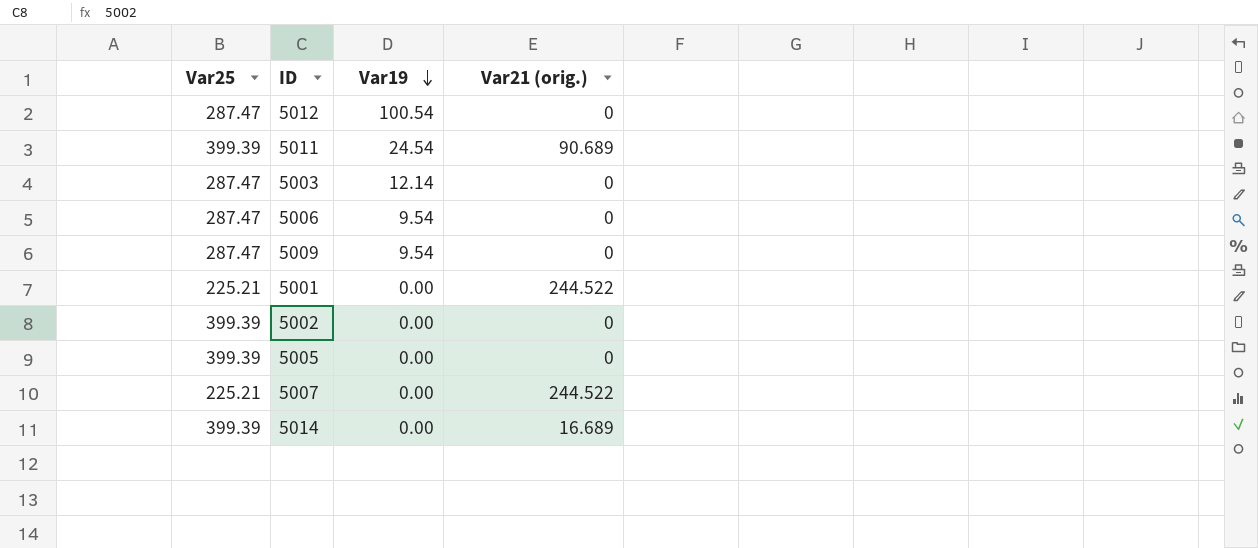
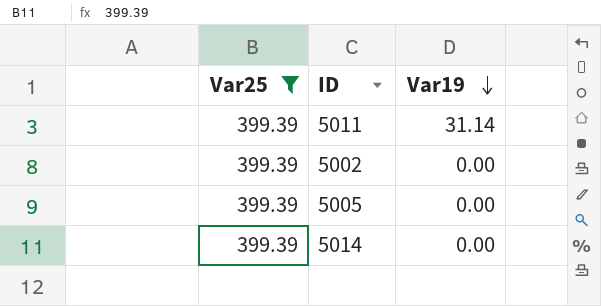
filter: none -> Var25 = 399.39
column Var21 (orig.) | position: 4 -> none
5011 | Var19: 24.54 -> 31.14

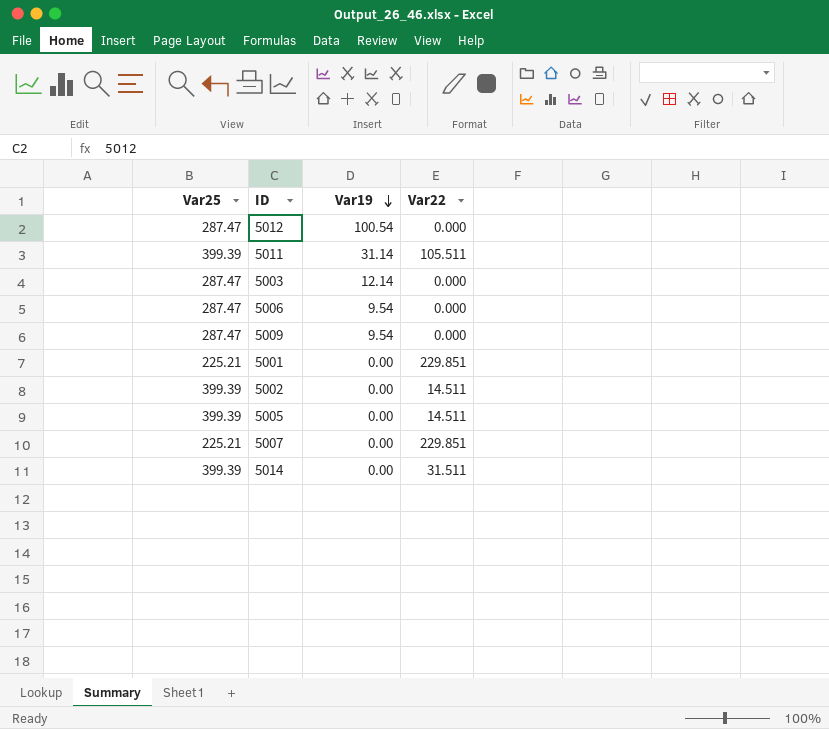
filter: Var25 = 399.39 -> none
column Var22 | position: none -> 4

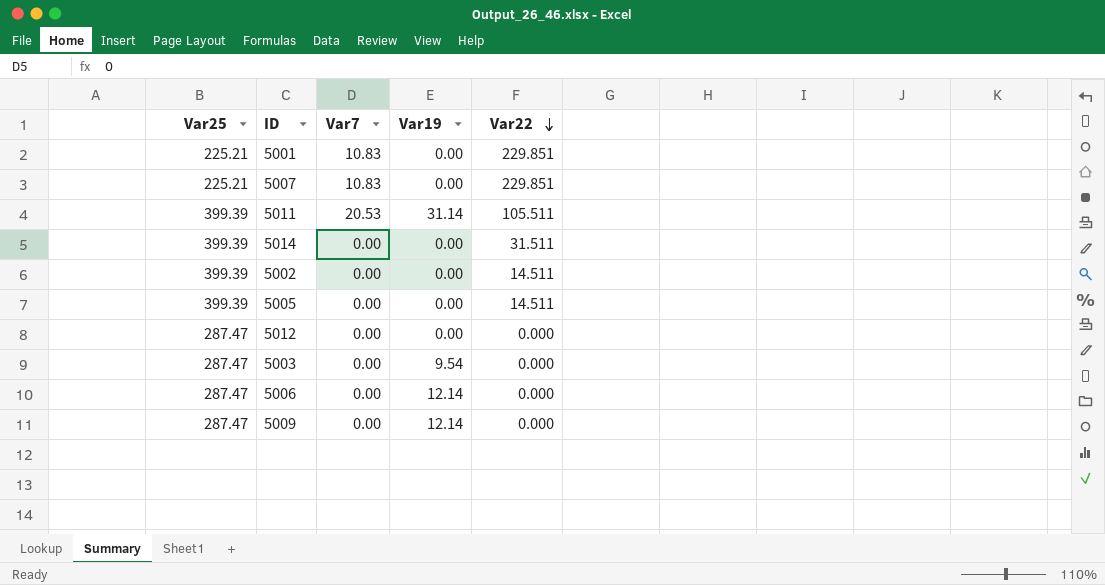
row order: Var19 descending -> Var22 descending
column Var7 | position: none -> 3
5012 | Var19: 100.54 -> 0.00
5003 | Var19: 12.14 -> 9.54
5006 | Var19: 9.54 -> 12.14
5009 | Var19: 9.54 -> 12.14

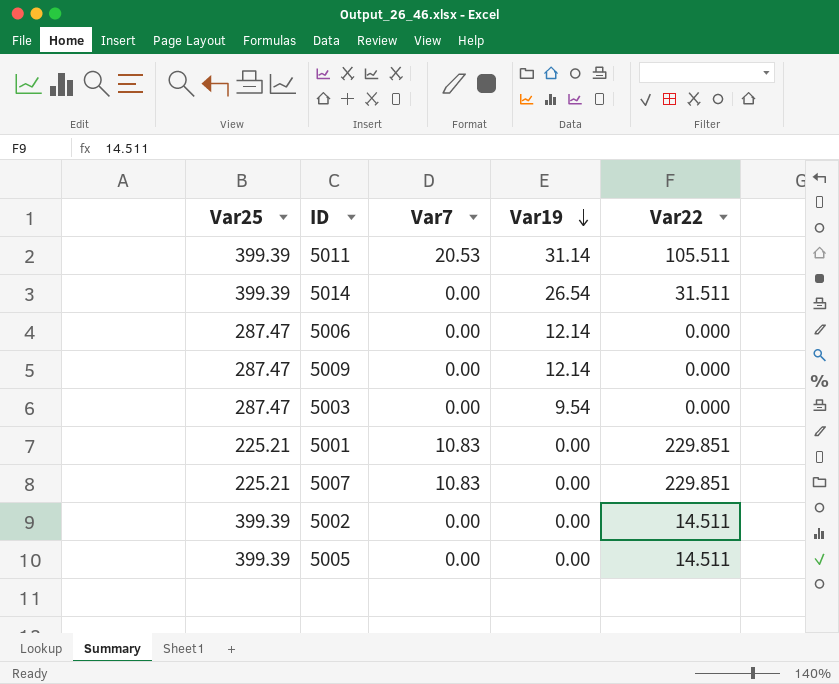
row order: Var22 descending -> Var19 descending
row 5012: 287.47 | 0.00 | 0.00 | 0.000 -> none
5014 | Var19: 0.00 -> 26.54

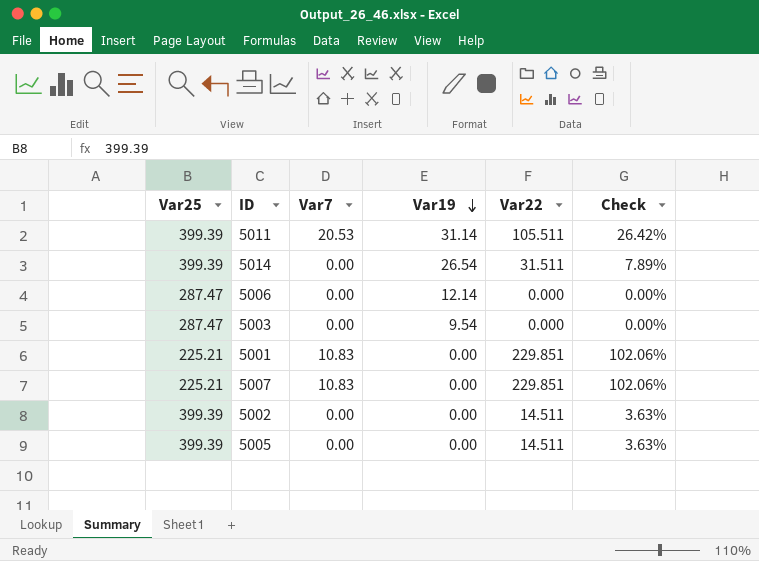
column Check | formula: none -> [Var22] / [Var25]
row 5009: 287.47 | 0.00 | 12.14 | 0.000 -> none

